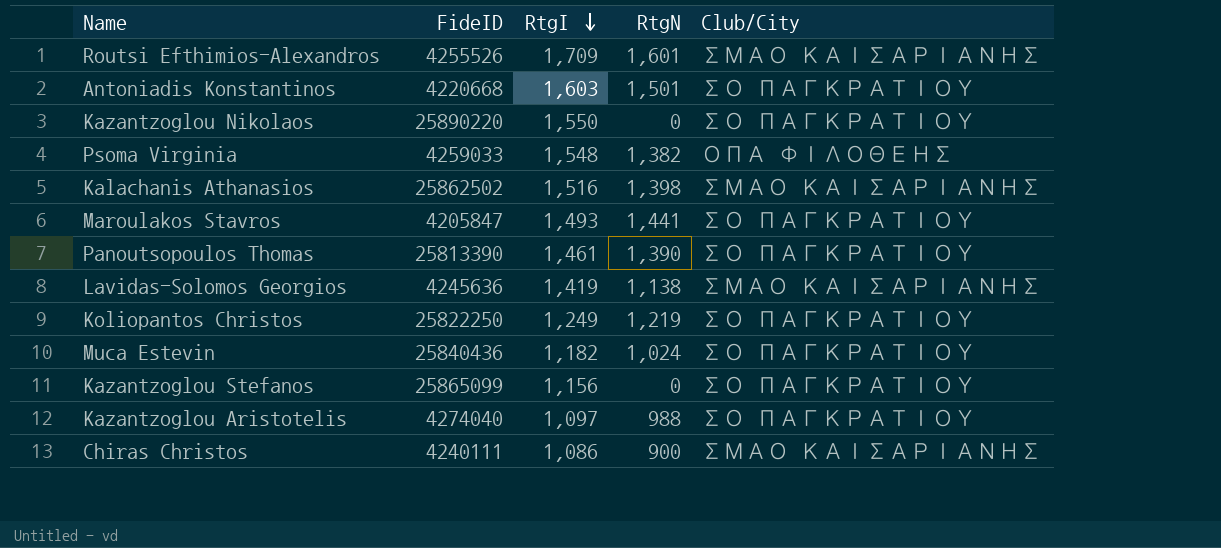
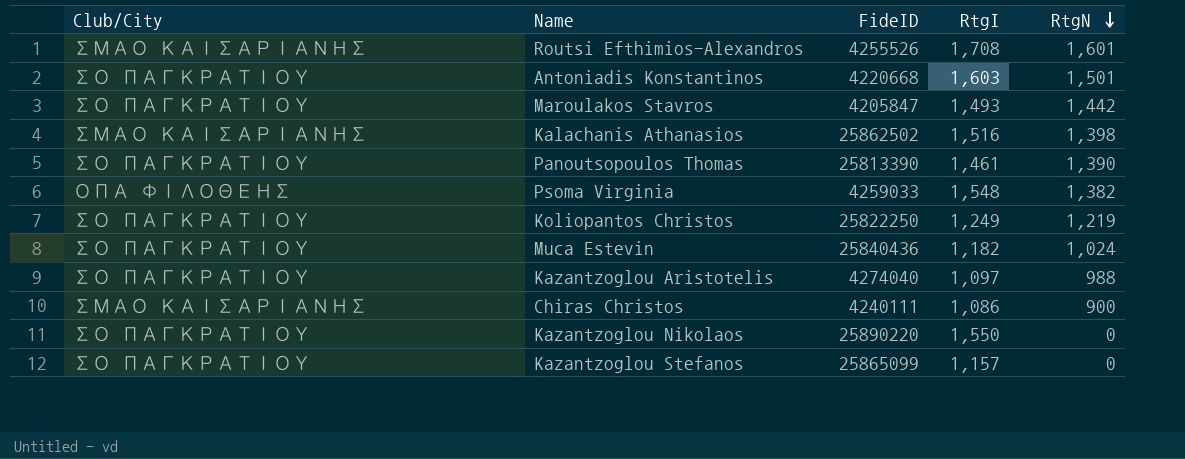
row order: RtgI descending -> RtgN descending
column Club/City | position: 5 -> 1
row Lavidas-Solomos Georgios: 4245636 | 1,419 | 1,138 | ΣΜΑΟ ΚΑΙΣΑΡΙΑΝΗΣ -> none
Routsi Efthimios-Alexandros | RtgI: 1,709 -> 1,708
Maroulakos Stavros | RtgN: 1,441 -> 1,442
Kazantzoglou Stefanos | RtgI: 1,156 -> 1,157

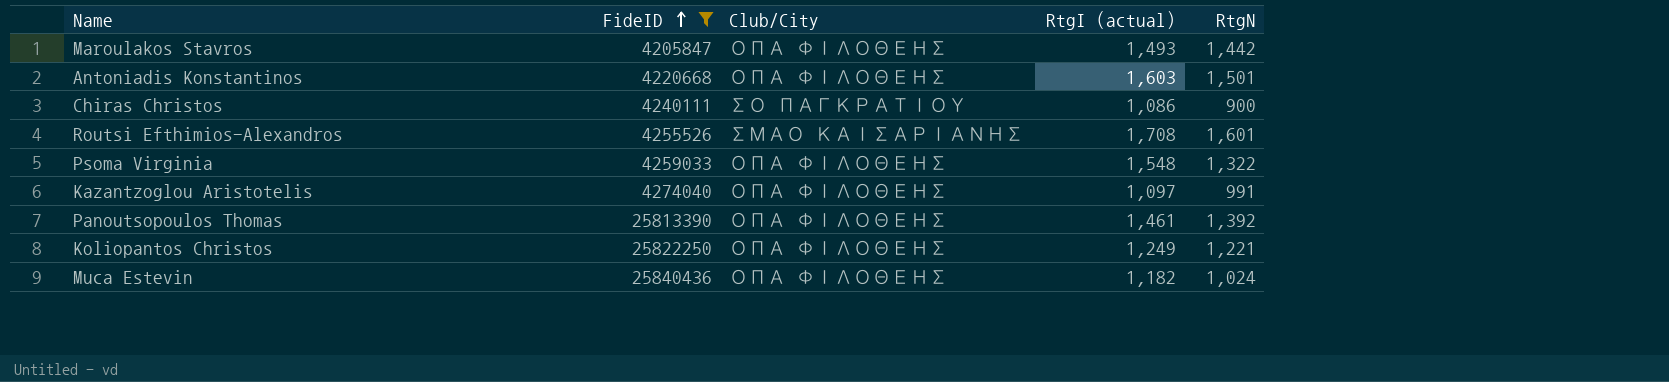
filter: none -> FideID <= 25840436
row order: RtgN descending -> FideID ascending
column Club/City | position: 1 -> 3
column name: RtgI -> RtgI (actual)
Maroulakos Stavros | Club/City: ΣΟ ΠΑΓΚΡΑΤΙΟΥ -> ΟΠΑ ΦΙΛΟΘΕΗΣ
Antoniadis Konstantinos | Club/City: ΣΟ ΠΑΓΚΡΑΤΙΟΥ -> ΟΠΑ ΦΙΛΟΘΕΗΣ
Chiras Christos | Club/City: ΣΜΑΟ ΚΑΙΣΑΡΙΑΝΗΣ -> ΣΟ ΠΑΓΚΡΑΤΙΟΥ
Psoma Virginia | RtgN: 1,382 -> 1,322
Kazantzoglou Aristotelis | Club/City: ΣΟ ΠΑΓΚΡΑΤΙΟΥ -> ΟΠΑ ΦΙΛΟΘΕΗΣ
Kazantzoglou Aristotelis | RtgN: 988 -> 991
Panoutsopoulos Thomas | Club/City: ΣΟ ΠΑΓΚΡΑΤΙΟΥ -> ΟΠΑ ΦΙΛΟΘΕΗΣ
Panoutsopoulos Thomas | RtgN: 1,390 -> 1,392
Koliopantos Christos | Club/City: ΣΟ ΠΑΓΚΡΑΤΙΟΥ -> ΟΠΑ ΦΙΛΟΘΕΗΣ
Koliopantos Christos | RtgN: 1,219 -> 1,221
Muca Estevin | Club/City: ΣΟ ΠΑΓΚΡΑΤΙΟΥ -> ΟΠΑ ΦΙΛΟΘΕΗΣ

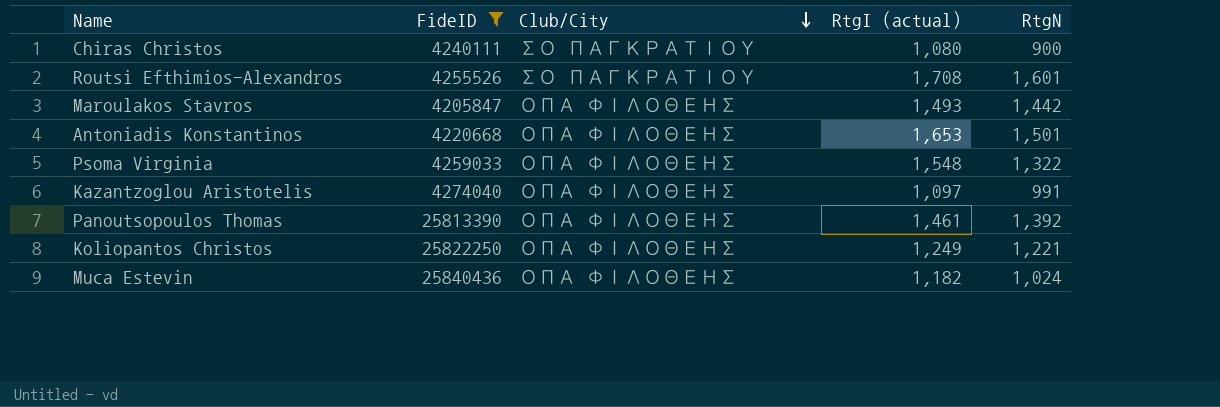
row order: FideID ascending -> Club/City descending
Chiras Christos | RtgI (actual): 1,086 -> 1,080
Routsi Efthimios-Alexandros | Club/City: ΣΜΑΟ ΚΑΙΣΑΡΙΑΝΗΣ -> ΣΟ ΠΑΓΚΡΑΤΙΟΥ
Antoniadis Konstantinos | RtgI (actual): 1,603 -> 1,653

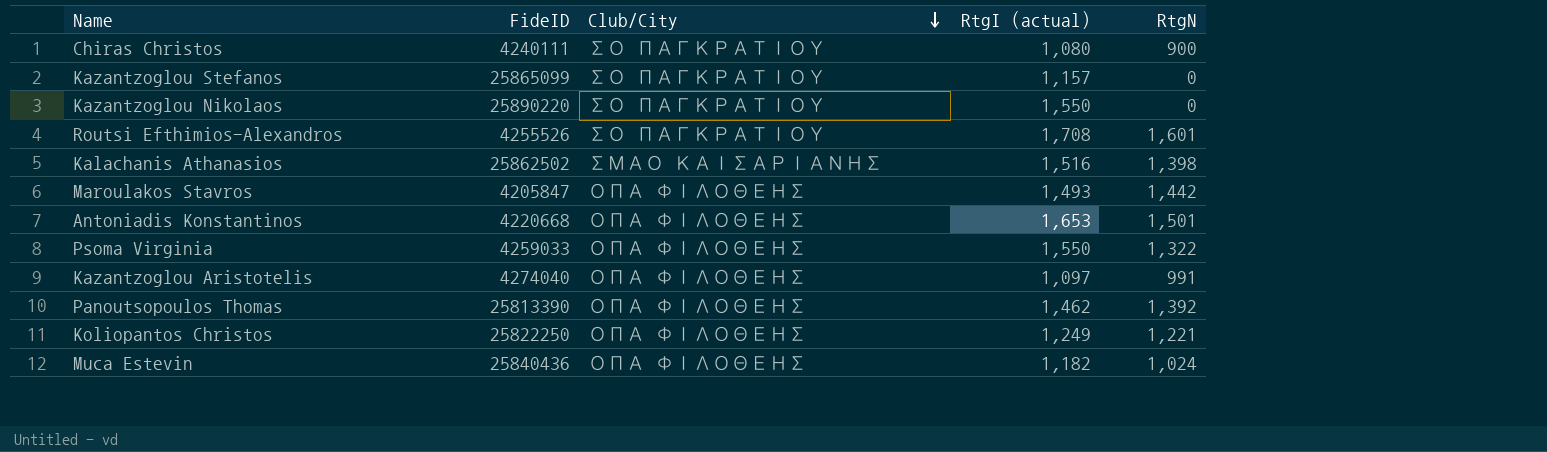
filter: FideID <= 25840436 -> none
Psoma Virginia | RtgI (actual): 1,548 -> 1,550
Panoutsopoulos Thomas | RtgI (actual): 1,461 -> 1,462

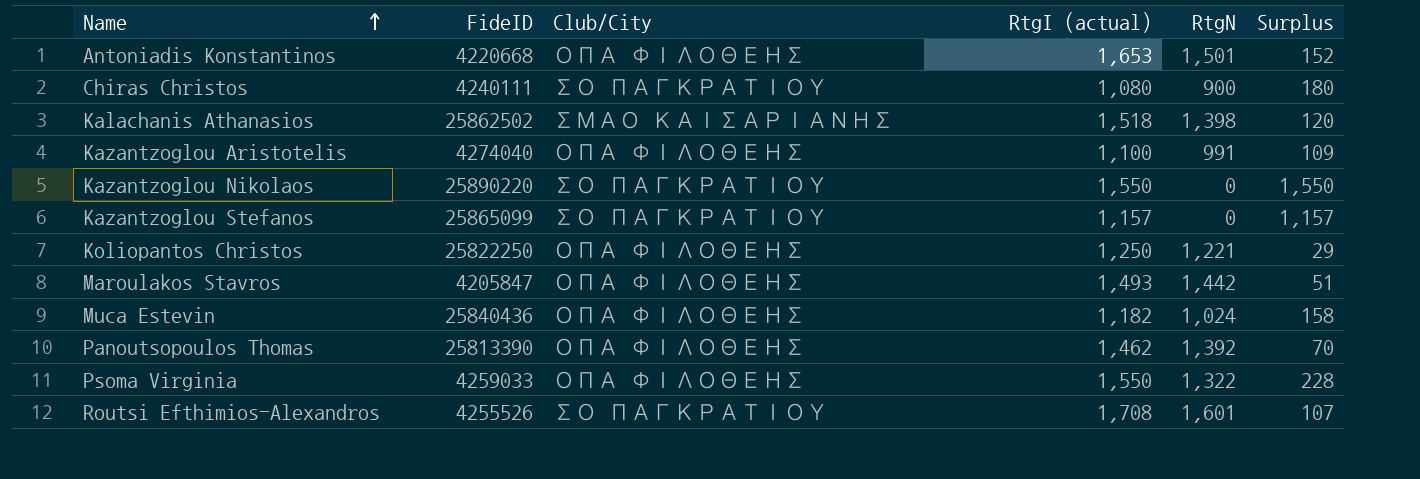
row order: Club/City descending -> Name ascending
column Surplus | formula: none -> [RtgI (actual)] - [RtgN]
Kalachanis Athanasios | RtgI (actual): 1,516 -> 1,518
Kazantzoglou Aristotelis | RtgI (actual): 1,097 -> 1,100
Koliopantos Christos | RtgI (actual): 1,249 -> 1,250

